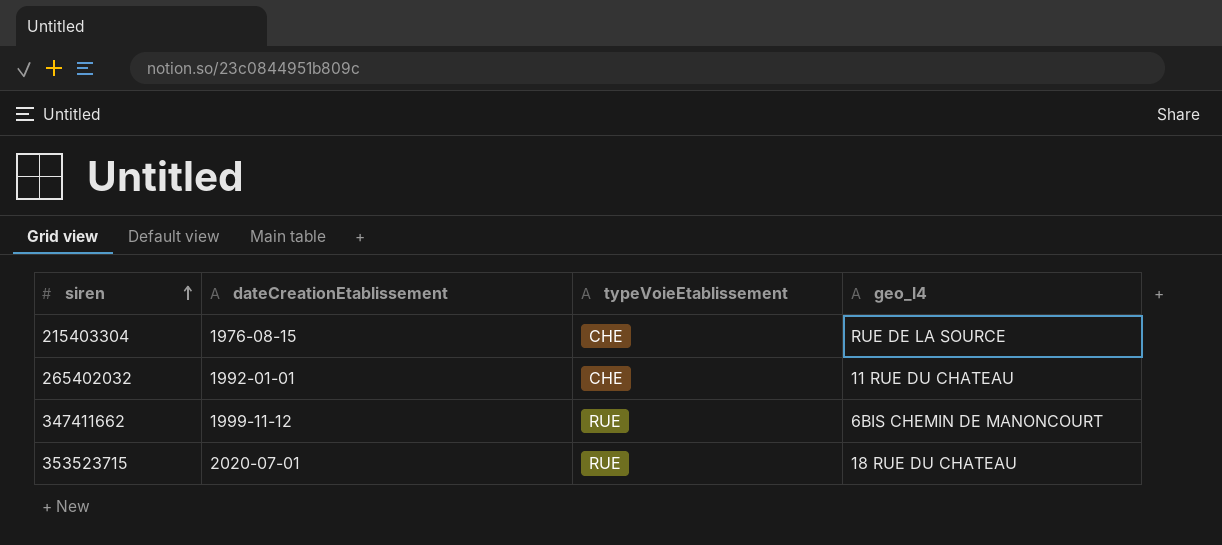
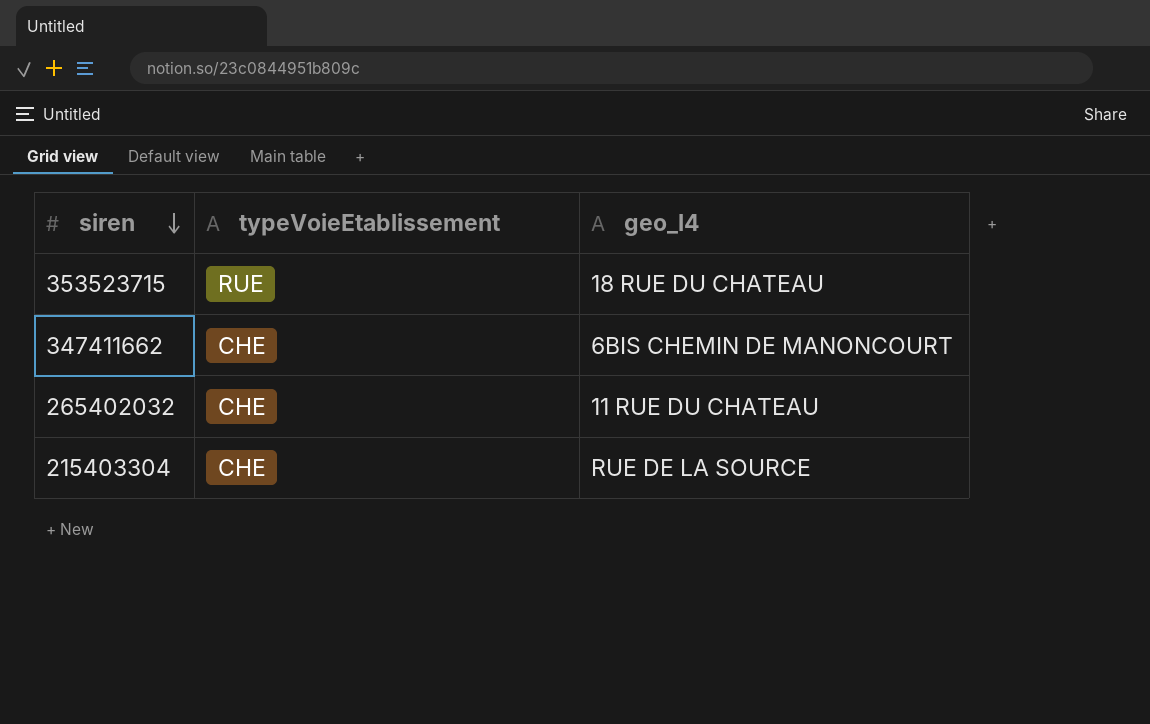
row order: siren ascending -> siren descending
column dateCreationEtablissement | position: 2 -> none
347411662 | typeVoieEtablissement: RUE -> CHE

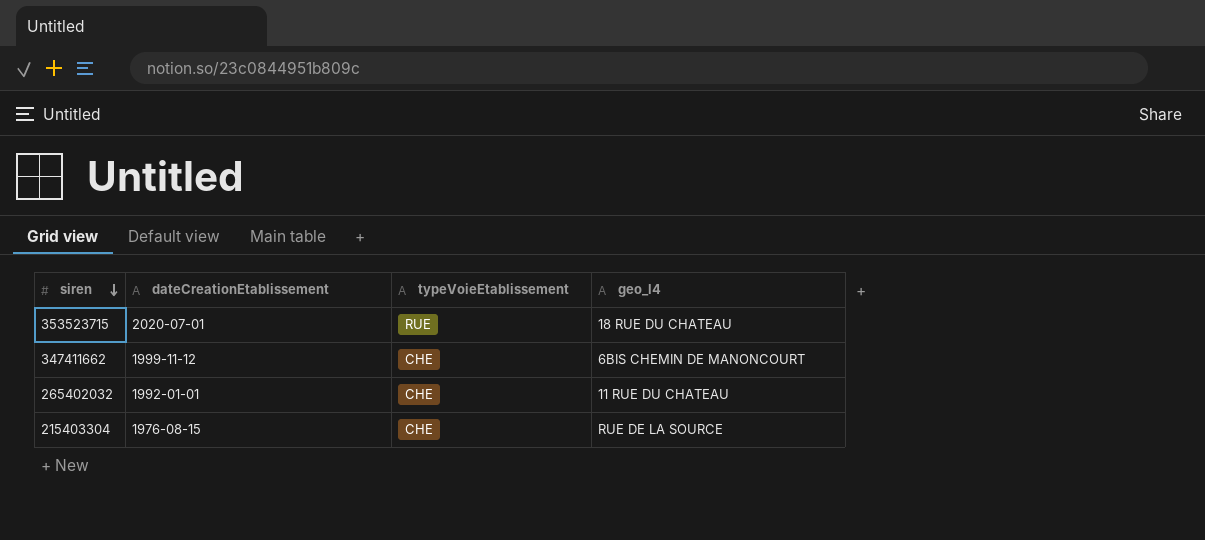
column dateCreationEtablissement | position: none -> 2

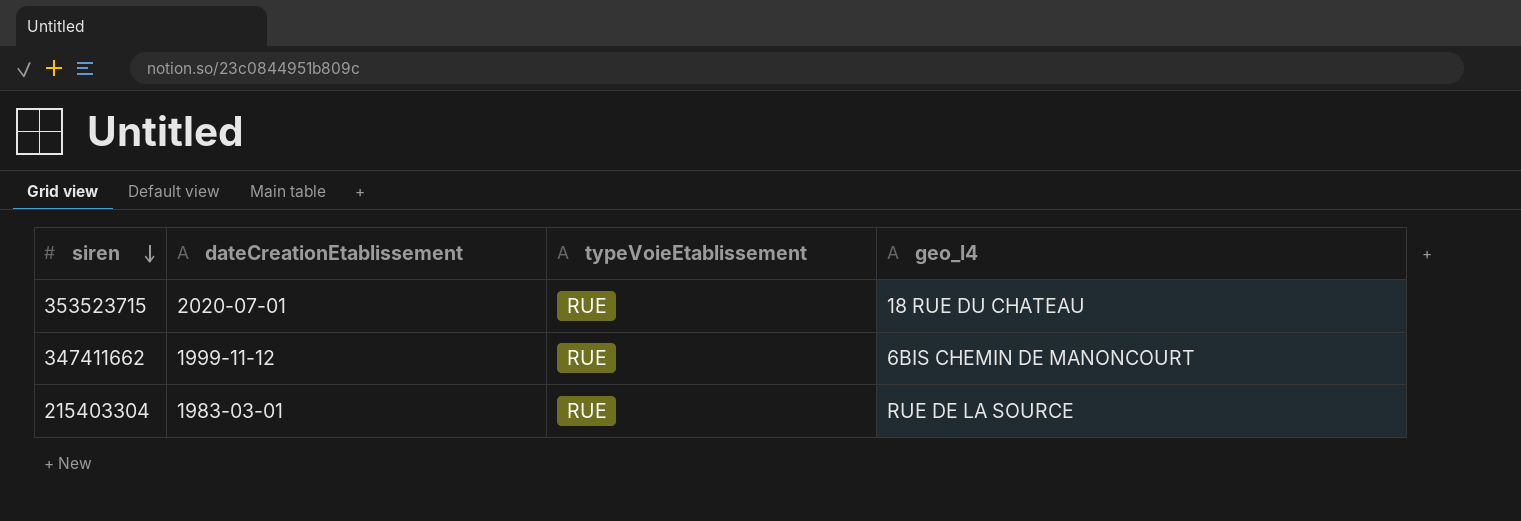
row 265402032: 1992-01-01 | CHE | 11 RUE DU CHATEAU -> none
347411662 | typeVoieEtablissement: CHE -> RUE
215403304 | dateCreationEtablissement: 1976-08-15 -> 1983-03-01
215403304 | typeVoieEtablissement: CHE -> RUE

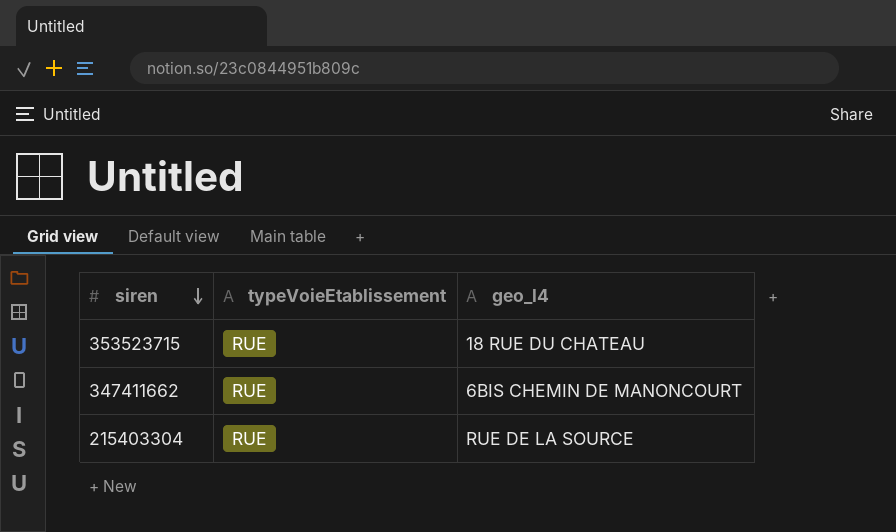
column dateCreationEtablissement | position: 2 -> none

